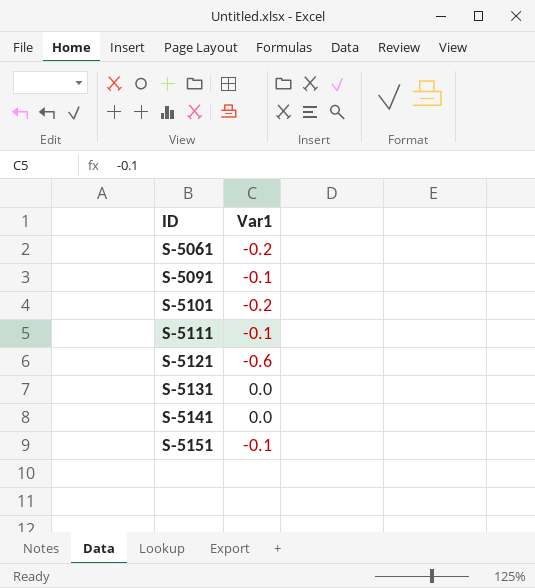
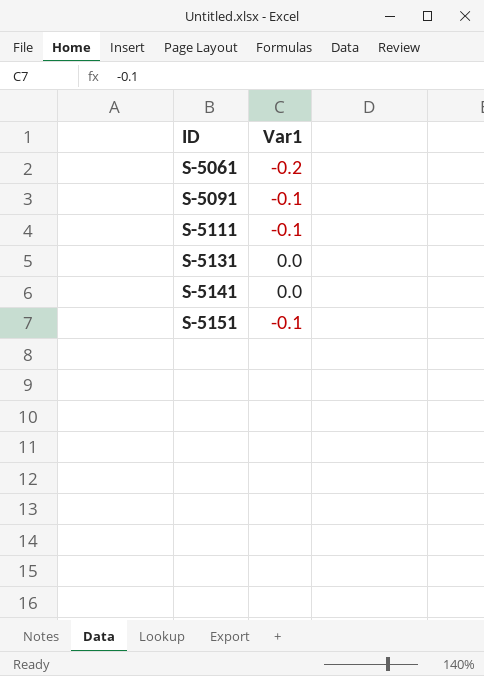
row S-5101: -0.2 -> none
row S-5121: -0.6 -> none

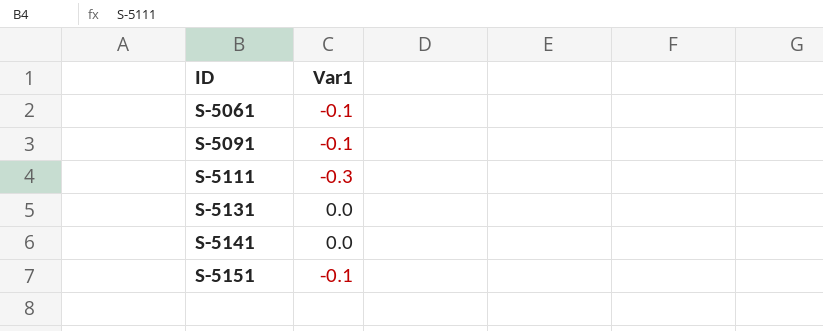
S-5061 | Var1: -0.2 -> -0.1
S-5111 | Var1: -0.1 -> -0.3

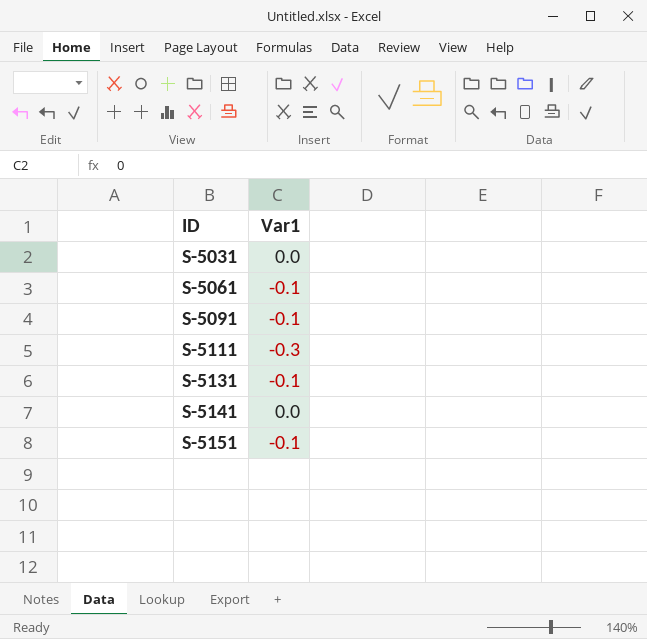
row S-5031: none -> 0.0
S-5131 | Var1: 0.0 -> -0.1

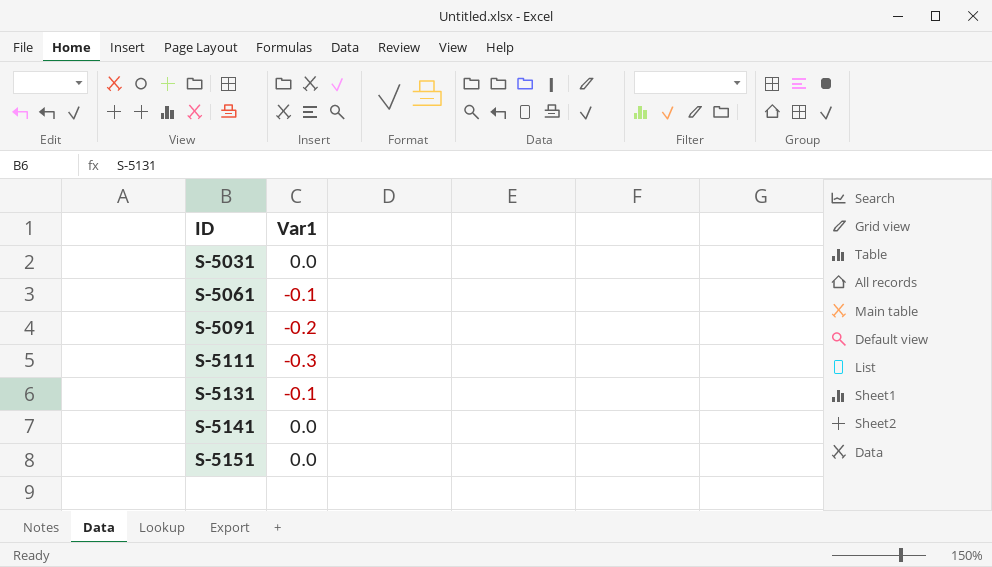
S-5091 | Var1: -0.1 -> -0.2
S-5151 | Var1: -0.1 -> 0.0

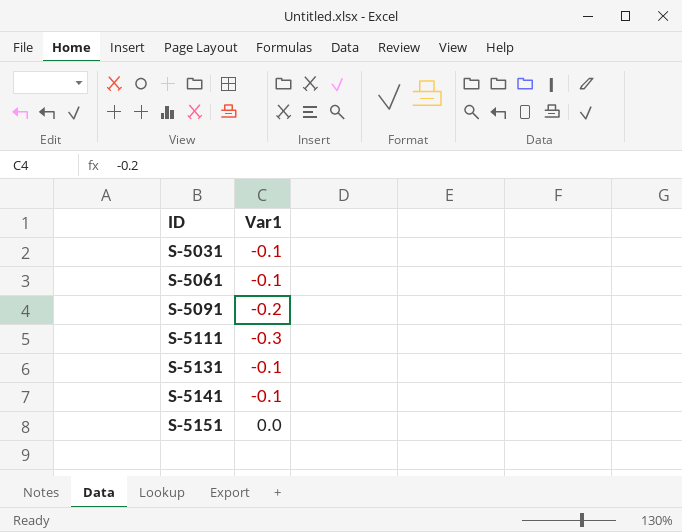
S-5031 | Var1: 0.0 -> -0.1
S-5141 | Var1: 0.0 -> -0.1

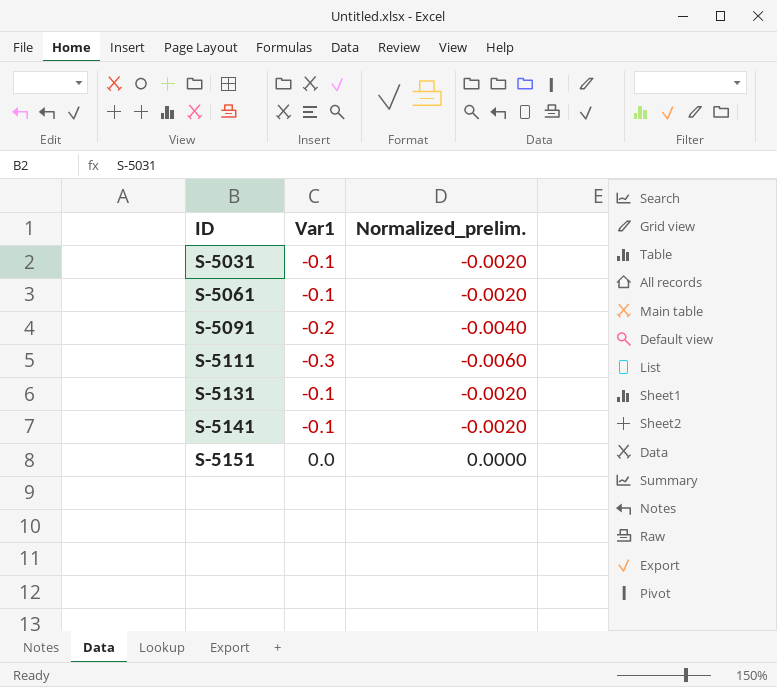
column Normalized_prelim. | formula: none -> [Var1] * 0.02

